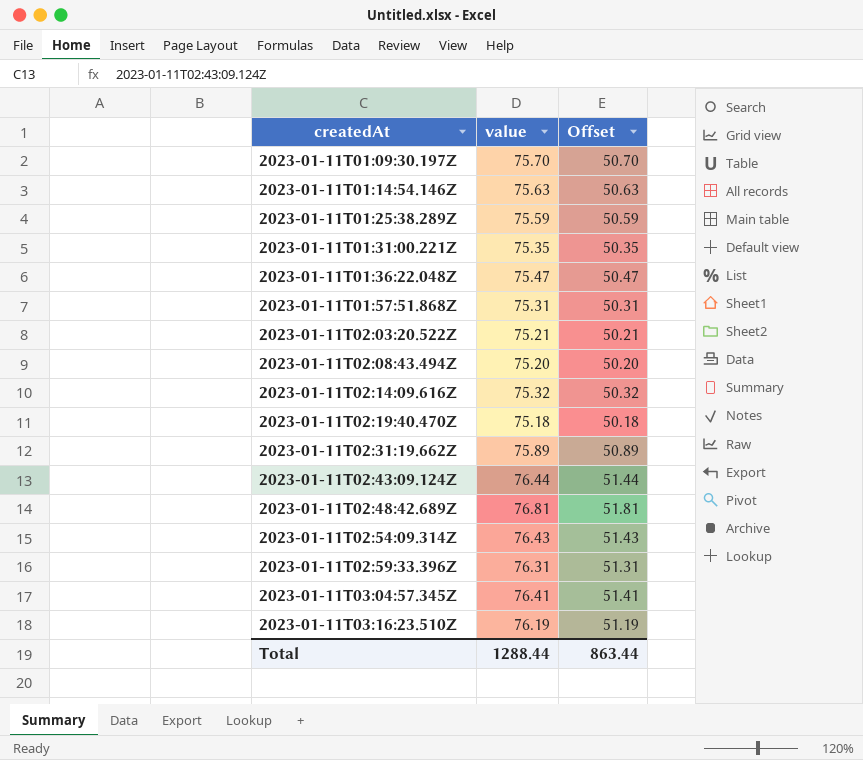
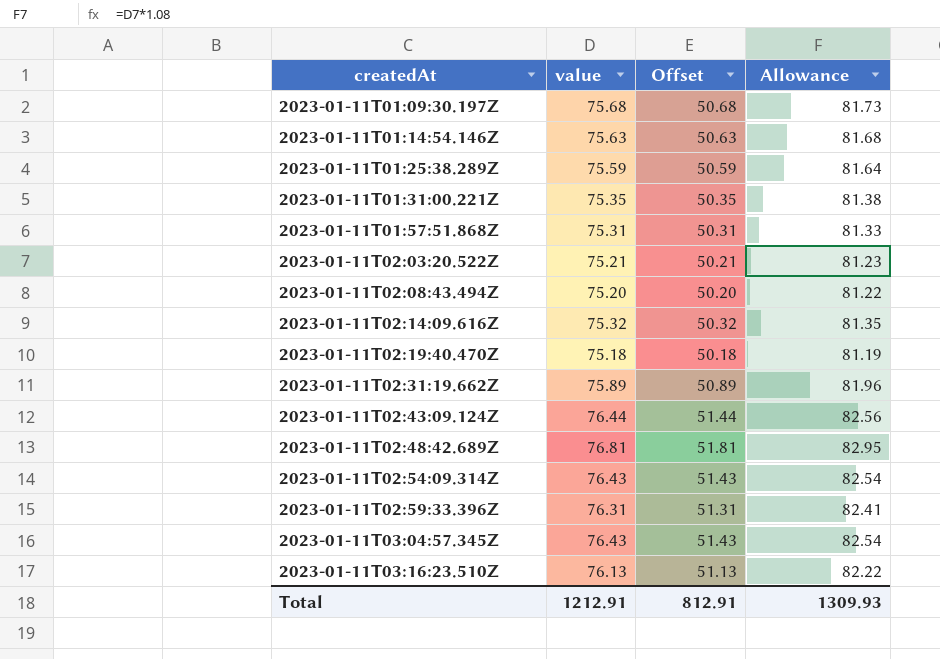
column Allowance | formula: none -> [value] * 1.08
row 2023-01-11T01:36:22.048Z: 75.47 | 50.47 -> none
2023-01-11T01:09:30.197Z | value: 75.70 -> 75.68
2023-01-11T01:09:30.197Z | Offset: 50.70 -> 50.68
2023-01-11T03:04:57.345Z | value: 76.41 -> 76.43
2023-01-11T03:04:57.345Z | Offset: 51.41 -> 51.43
2023-01-11T03:16:23.510Z | value: 76.19 -> 76.13
2023-01-11T03:16:23.510Z | Offset: 51.19 -> 51.13
Total | value: 1288.44 -> 1212.91
Total | Offset: 863.44 -> 812.91

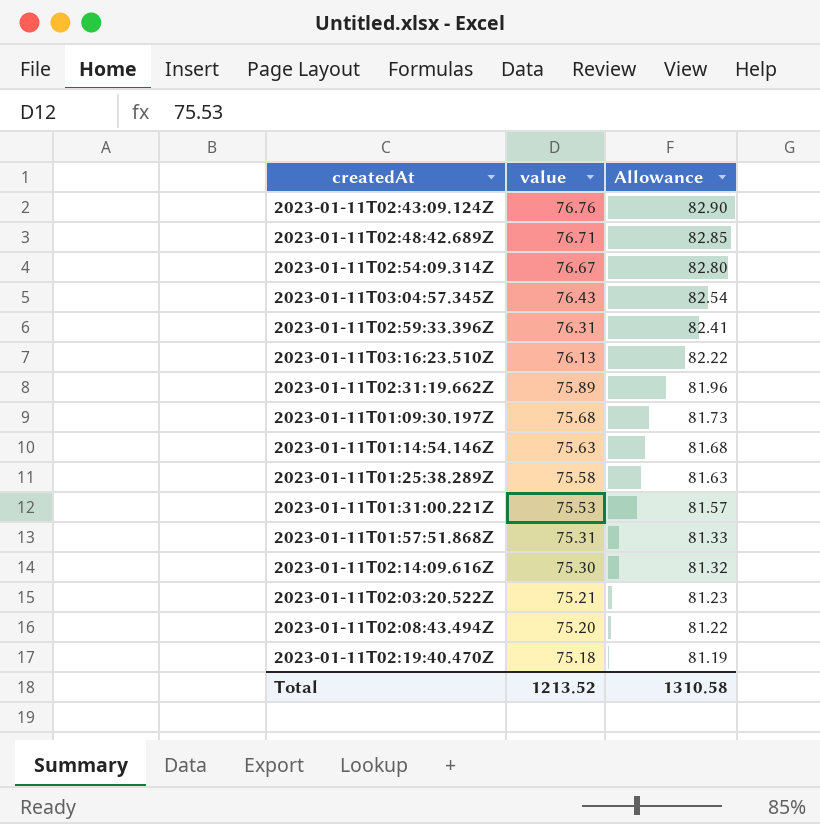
row order: createdAt ascending -> value descending
column Offset | formula: [value] - 25 -> none
2023-01-11T02:43:09.124Z | value: 76.44 -> 76.76
2023-01-11T02:43:09.124Z | Allowance: 82.56 -> 82.90
2023-01-11T02:48:42.689Z | value: 76.81 -> 76.71
2023-01-11T02:48:42.689Z | Allowance: 82.95 -> 82.85
2023-01-11T02:54:09.314Z | value: 76.43 -> 76.67
2023-01-11T02:54:09.314Z | Allowance: 82.54 -> 82.80
2023-01-11T01:25:38.289Z | value: 75.59 -> 75.58
2023-01-11T01:25:38.289Z | Allowance: 81.64 -> 81.63
2023-01-11T01:31:00.221Z | value: 75.35 -> 75.53
2023-01-11T01:31:00.221Z | Allowance: 81.38 -> 81.57
2023-01-11T02:14:09.616Z | value: 75.32 -> 75.30
2023-01-11T02:14:09.616Z | Allowance: 81.35 -> 81.32
Total | value: 1212.91 -> 1213.52
Total | Allowance: 1309.93 -> 1310.58

